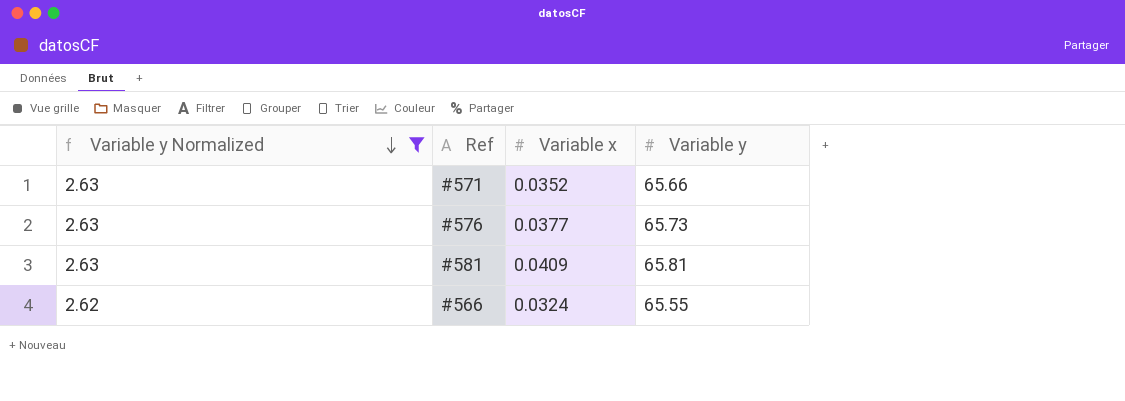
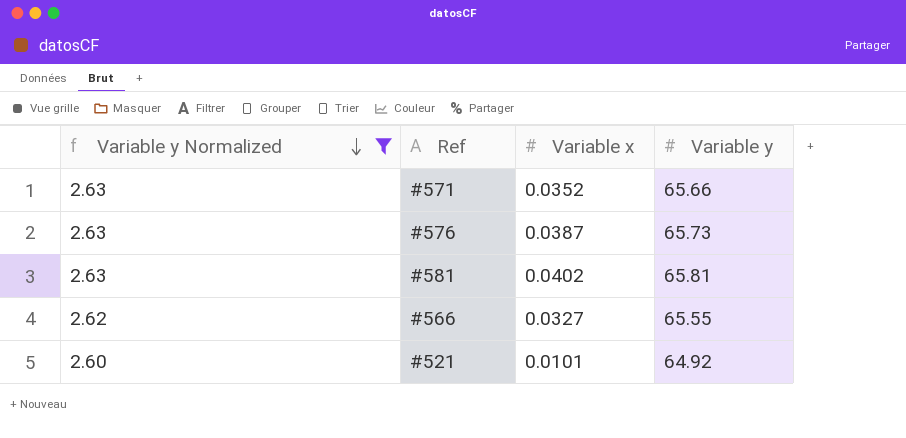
#576 | Variable x: 0.0377 -> 0.0387
#581 | Variable x: 0.0409 -> 0.0402
#566 | Variable x: 0.0324 -> 0.0327
row #521: none -> 2.60 | 0.0101 | 64.92

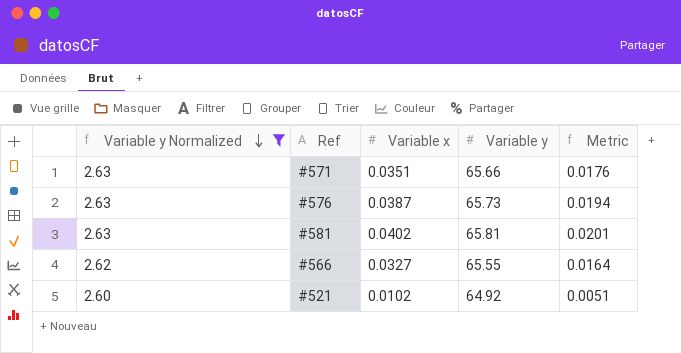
column Metric | formula: none -> [Variable x] * 0.5
#571 | Variable x: 0.0352 -> 0.0351
#521 | Variable x: 0.0101 -> 0.0102

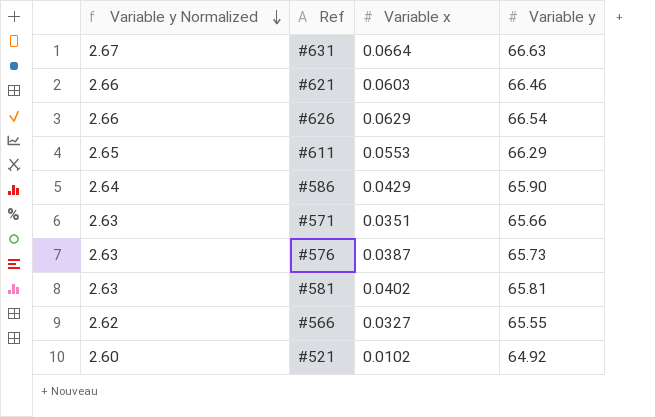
filter: Variable y Normalized <= 2.63 -> none
column Metric | formula: [Variable x] * 0.5 -> none

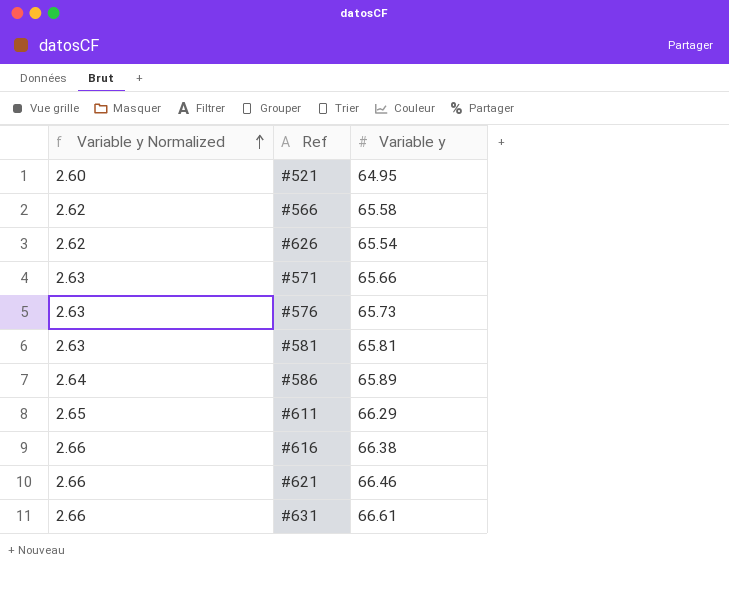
row order: Variable y Normalized descending -> Variable y Normalized ascending
column Variable x | position: 3 -> none
#521 | Variable y: 64.92 -> 64.95
#566 | Variable y: 65.55 -> 65.58
#626 | Variable y Normalized: 2.66 -> 2.62
#626 | Variable y: 66.54 -> 65.54
#586 | Variable y: 65.90 -> 65.89
row #616: none -> 2.66 | 66.38
#631 | Variable y Normalized: 2.67 -> 2.66
#631 | Variable y: 66.63 -> 66.61

